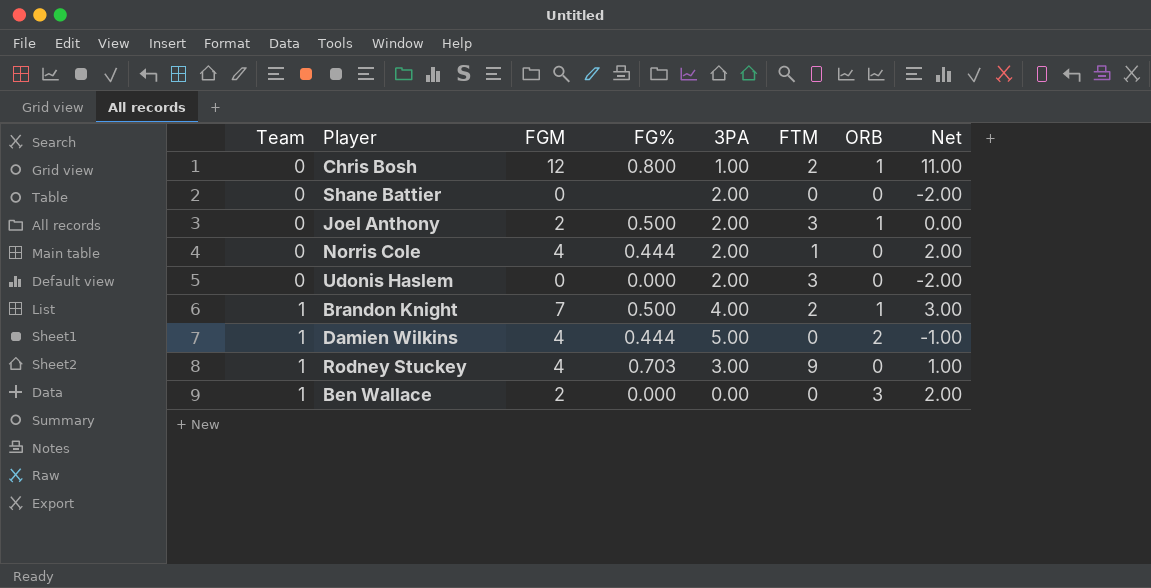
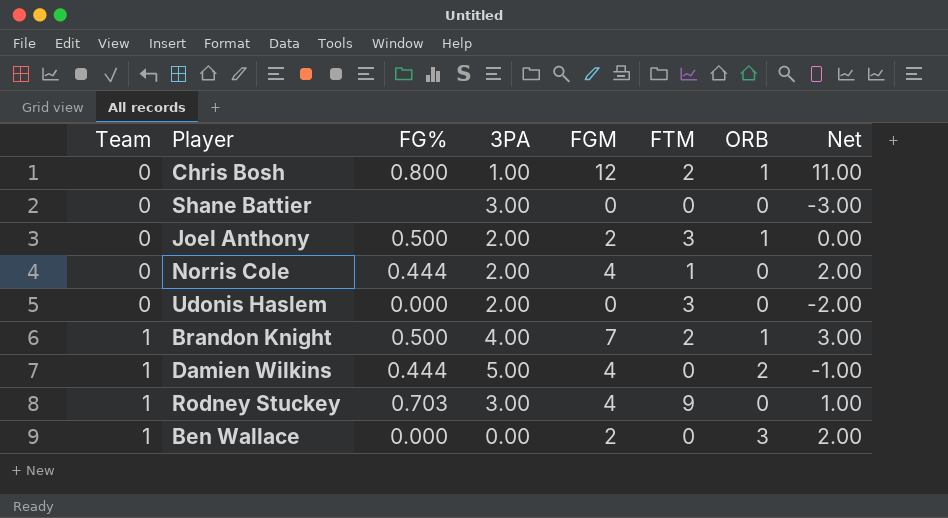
column FGM | position: 3 -> 5
Shane Battier | 3PA: 2.00 -> 3.00
Shane Battier | Net: -2.00 -> -3.00

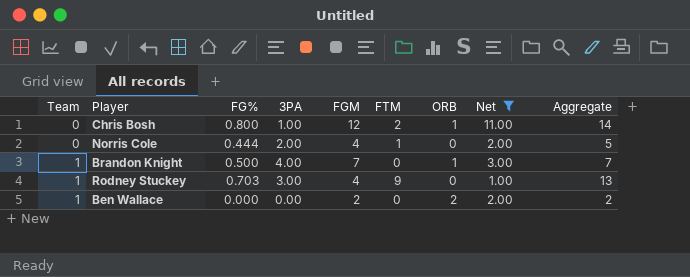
filter: none -> Net >= 1.00
column Aggregate | formula: none -> [FGM] + [FTM]
Brandon Knight | FTM: 2 -> 0
Ben Wallace | ORB: 3 -> 2

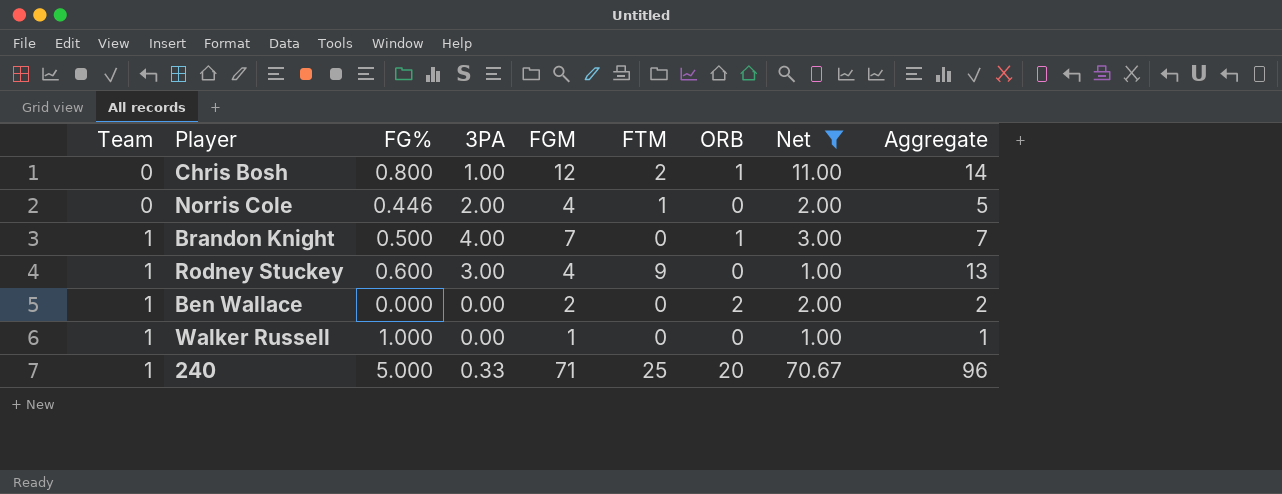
Norris Cole | FG%: 0.444 -> 0.446
Rodney Stuckey | FG%: 0.703 -> 0.600
row Walker Russell: none -> 1 | 1.000 | 0.00 | 1 | 0 | 0 | 1.00 | 1
row 240: none -> 1 | 5.000 | 0.33 | 71 | 25 | 20 | 70.67 | 96

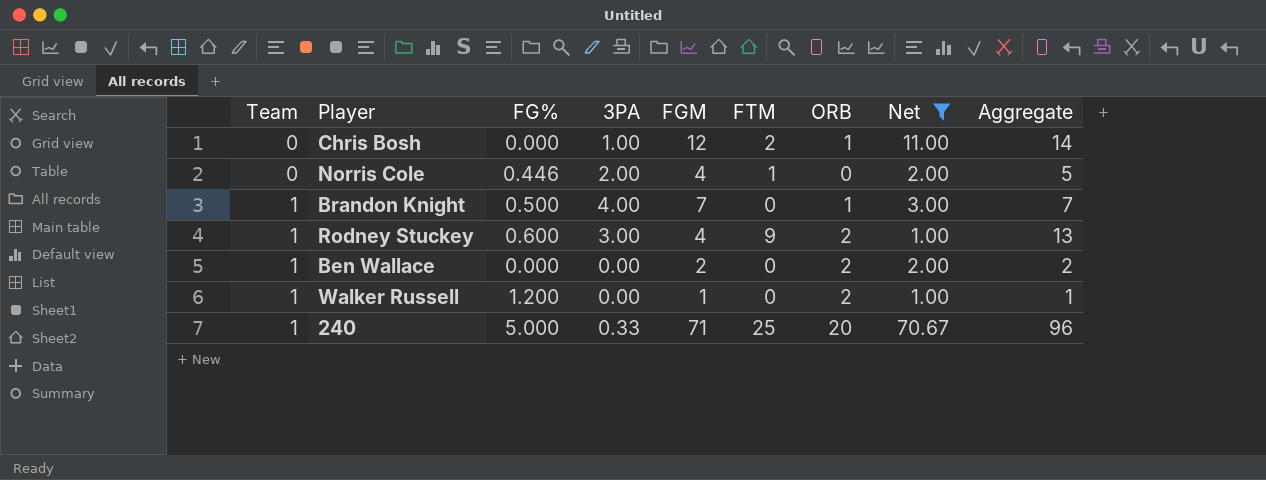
Chris Bosh | FG%: 0.800 -> 0.000
Rodney Stuckey | ORB: 0 -> 2
Walker Russell | FG%: 1.000 -> 1.200
Walker Russell | ORB: 0 -> 2

